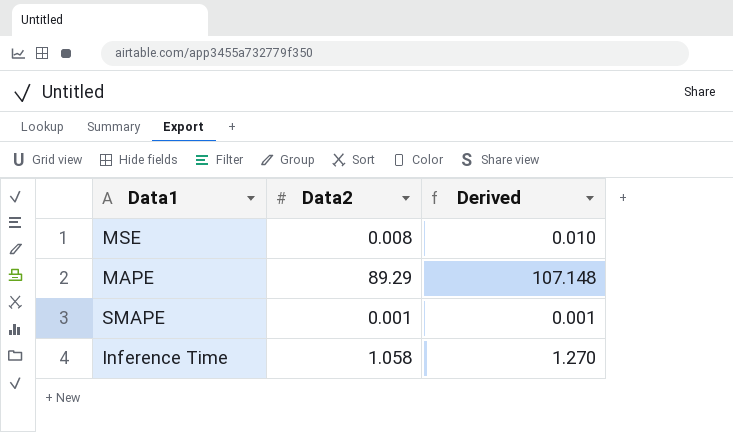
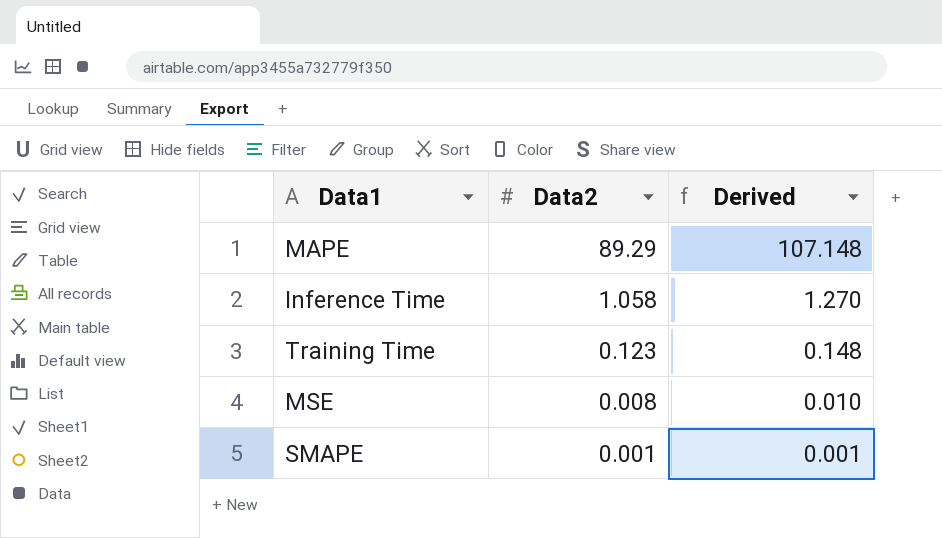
row order: none -> Data2 descending
row Training Time: none -> 0.123 | 0.148

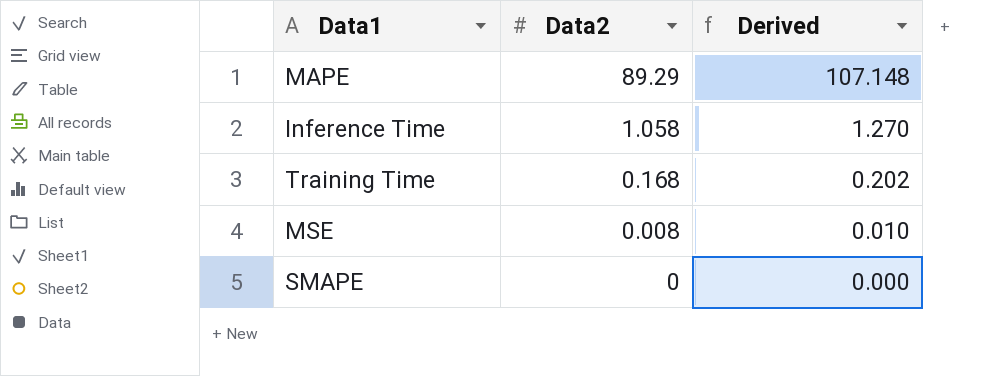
Training Time | Data2: 0.123 -> 0.168
Training Time | Derived: 0.148 -> 0.202
SMAPE | Data2: 0.001 -> 0
SMAPE | Derived: 0.001 -> 0.000

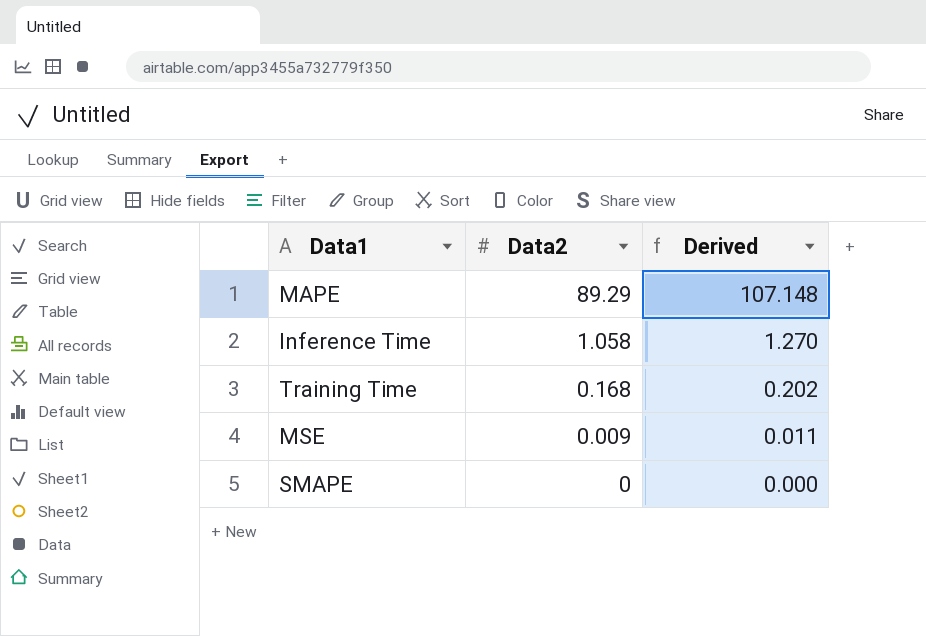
MSE | Data2: 0.008 -> 0.009
MSE | Derived: 0.010 -> 0.011

